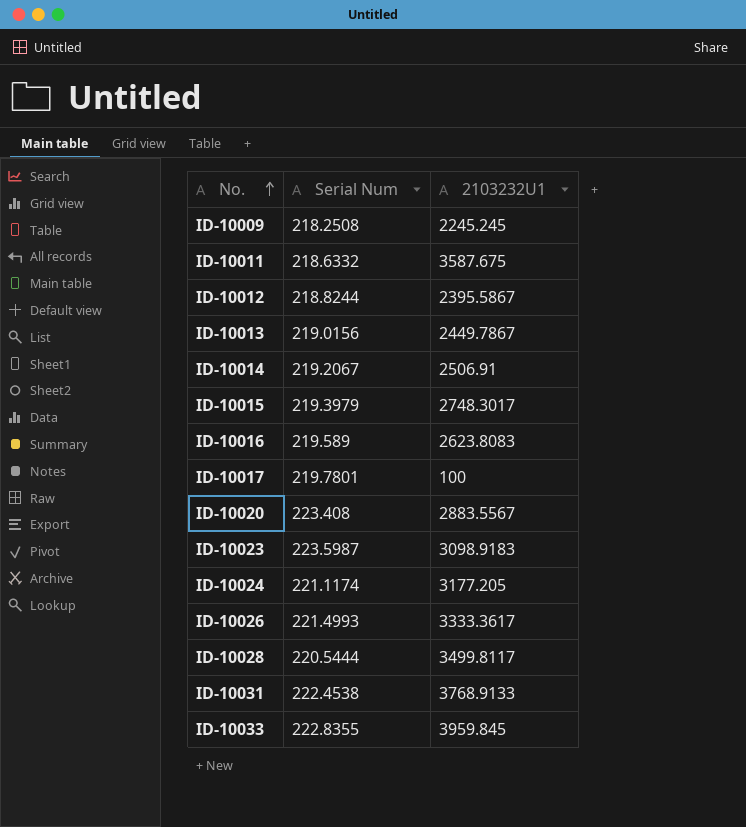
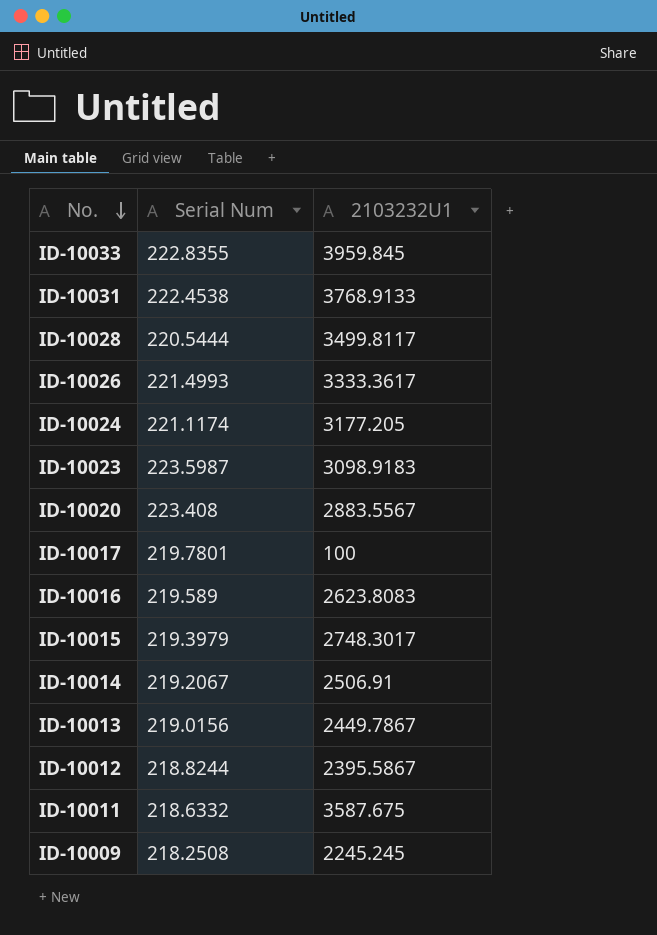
row order: No. ascending -> No. descending

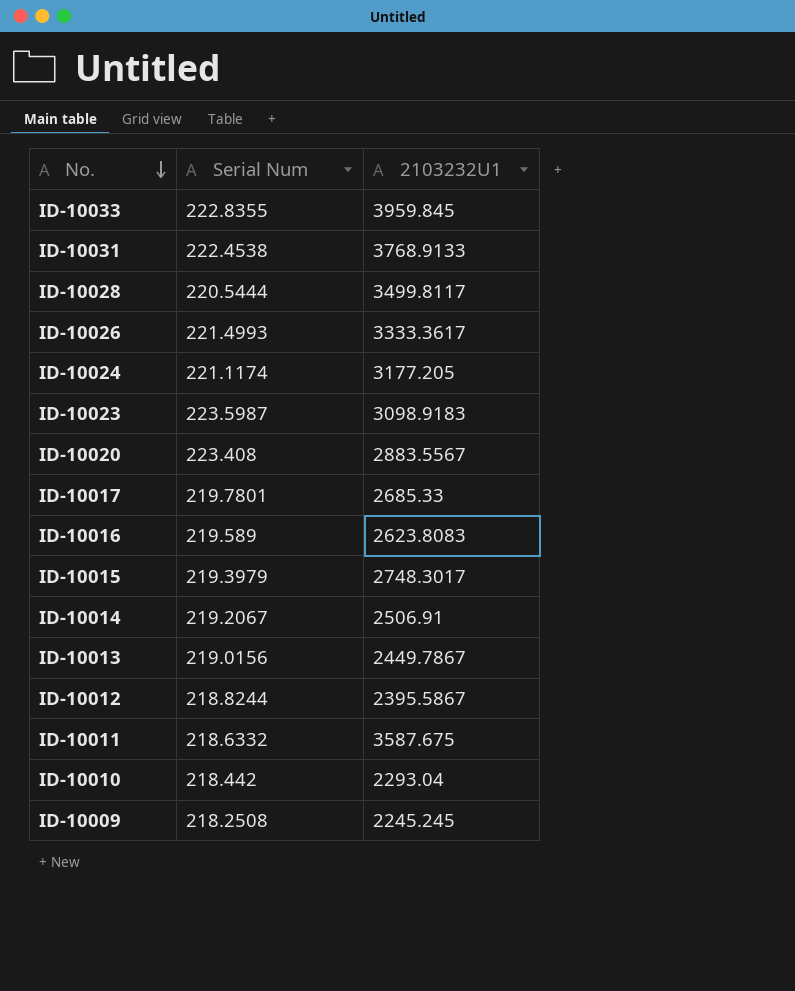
ID-10017 | 2103232U1: 100 -> 2685.33
row ID-10010: none -> 218.442 | 2293.04

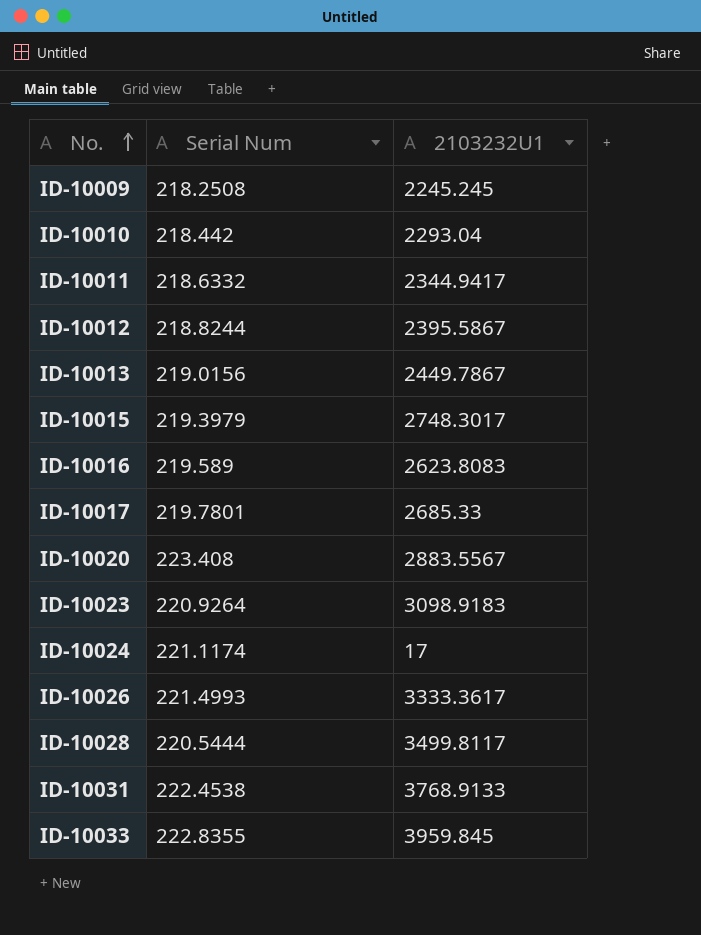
row order: No. descending -> No. ascending
row ID-10014: 219.2067 | 2506.91 -> none
ID-10011 | 2103232U1: 3587.675 -> 2344.9417
ID-10023 | Serial Num: 223.5987 -> 220.9264
ID-10024 | 2103232U1: 3177.205 -> 17

